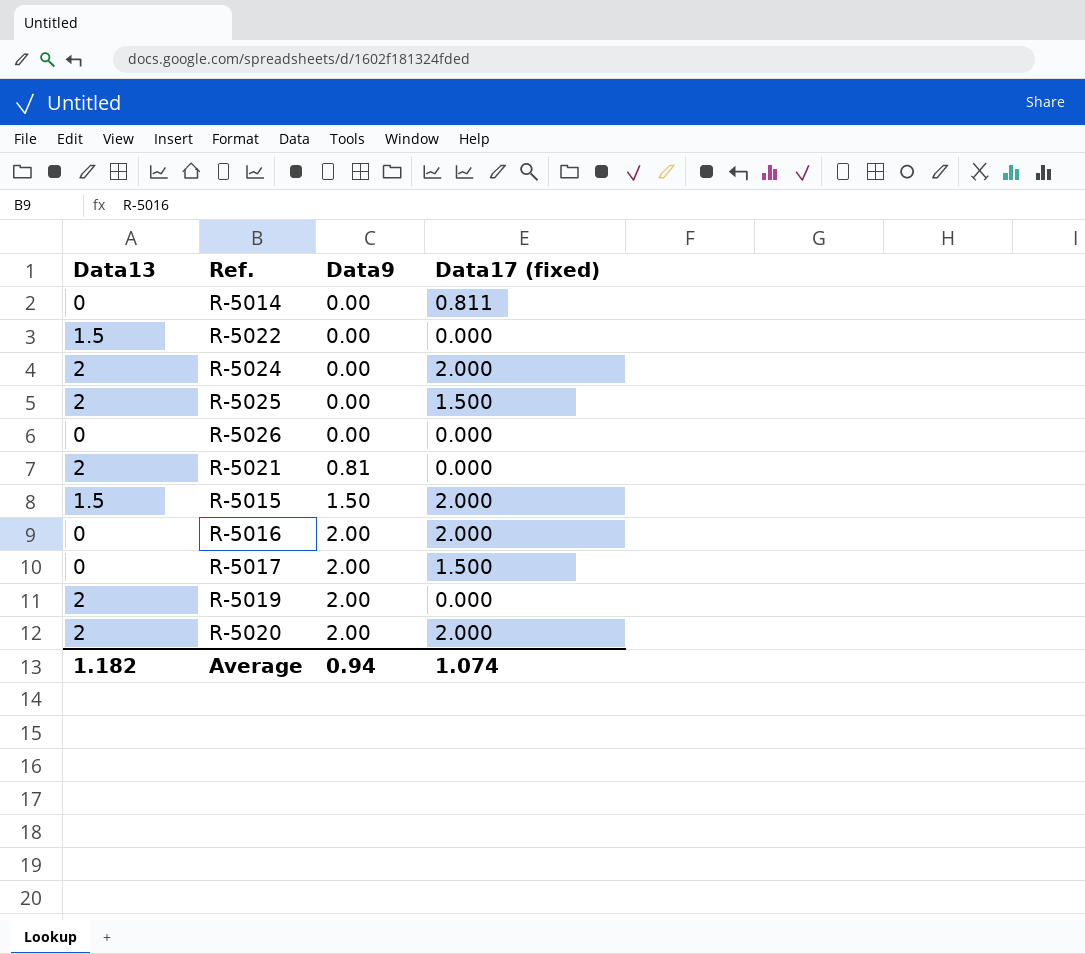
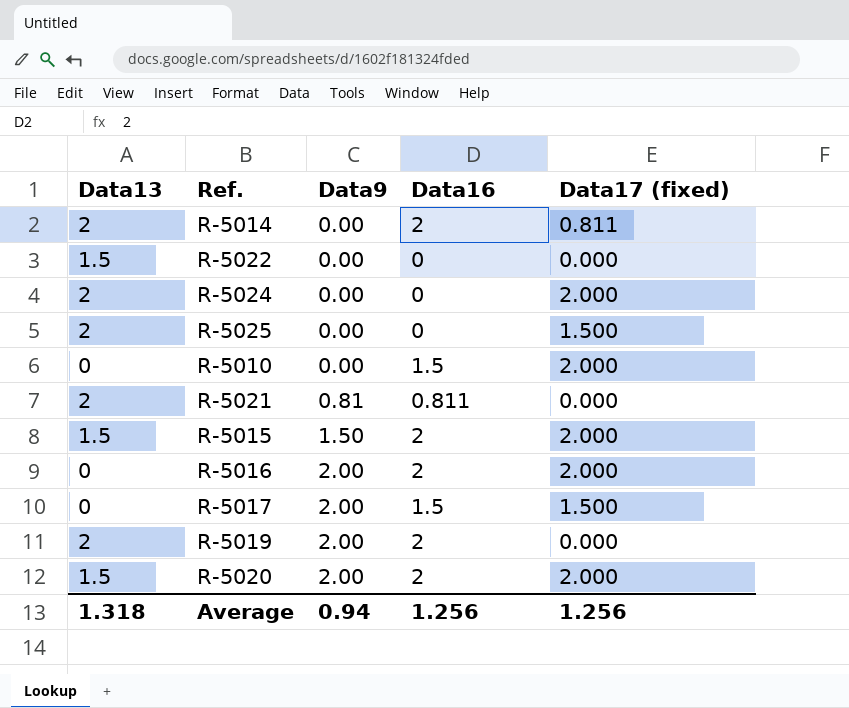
column Data16 | position: none -> 4
row R-5026: 0 | 0.00 | 0.000 -> none
R-5014 | Data13: 0 -> 2
row R-5010: none -> 0 | 0.00 | 1.5 | 2.000
R-5020 | Data13: 2 -> 1.5
Average | Data13: 1.182 -> 1.318
Average | Data17 (fixed): 1.074 -> 1.256

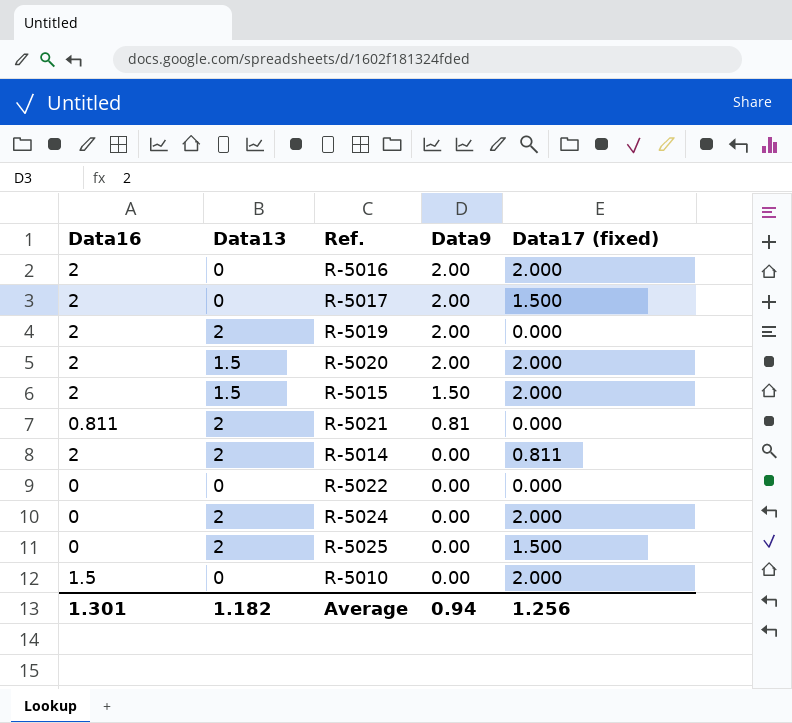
row order: Data9 ascending -> Data9 descending
column Data16 | position: 4 -> 1
R-5017 | Data16: 1.5 -> 2
R-5022 | Data13: 1.5 -> 0
Average | Data16: 1.256 -> 1.301
Average | Data13: 1.318 -> 1.182

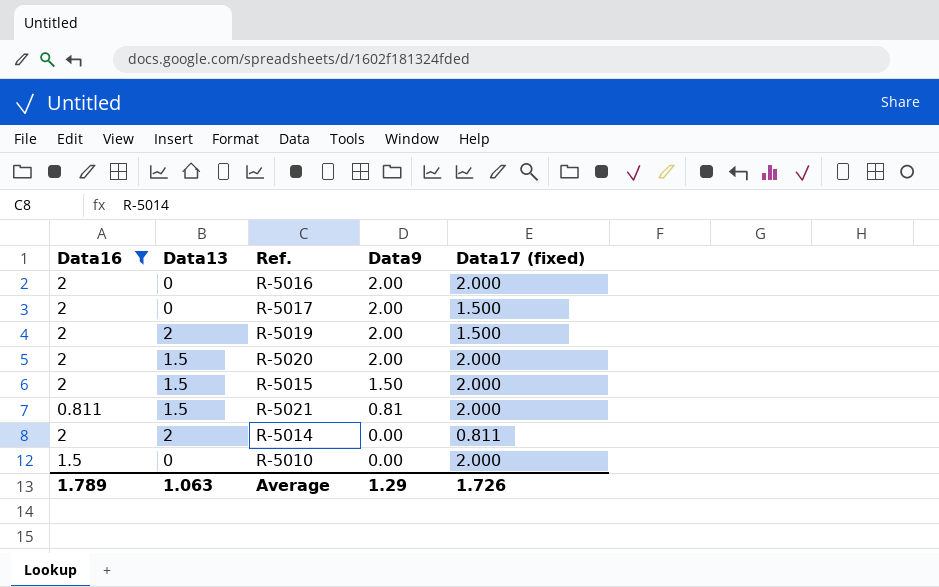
filter: none -> Data16 != 0
R-5019 | Data17 (fixed): 0.000 -> 1.500
R-5021 | Data13: 2 -> 1.5
R-5021 | Data17 (fixed): 0.000 -> 2.000
Average | Data16: 1.301 -> 1.789
Average | Data13: 1.182 -> 1.063
Average | Data9: 0.94 -> 1.29
Average | Data17 (fixed): 1.256 -> 1.726

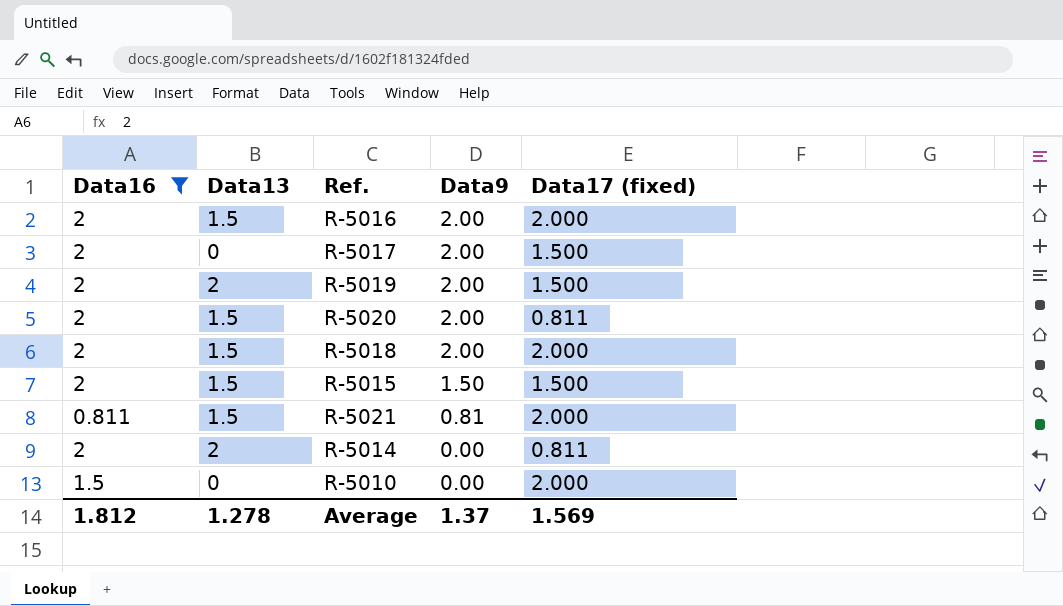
R-5016 | Data13: 0 -> 1.5
R-5020 | Data17 (fixed): 2.000 -> 0.811
row R-5018: none -> 2 | 1.5 | 2.00 | 2.000
R-5015 | Data17 (fixed): 2.000 -> 1.500
Average | Data16: 1.789 -> 1.812
Average | Data13: 1.063 -> 1.278
Average | Data9: 1.29 -> 1.37
Average | Data17 (fixed): 1.726 -> 1.569

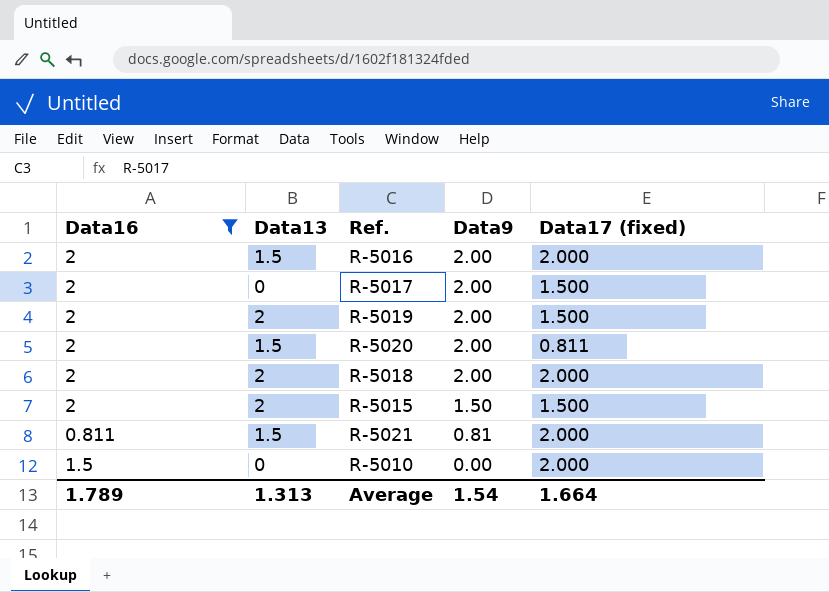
row R-5014: 2 | 2 | 0.00 | 0.811 -> none
R-5018 | Data13: 1.5 -> 2
R-5015 | Data13: 1.5 -> 2
Average | Data16: 1.812 -> 1.789
Average | Data13: 1.278 -> 1.313
Average | Data9: 1.37 -> 1.54
Average | Data17 (fixed): 1.569 -> 1.664

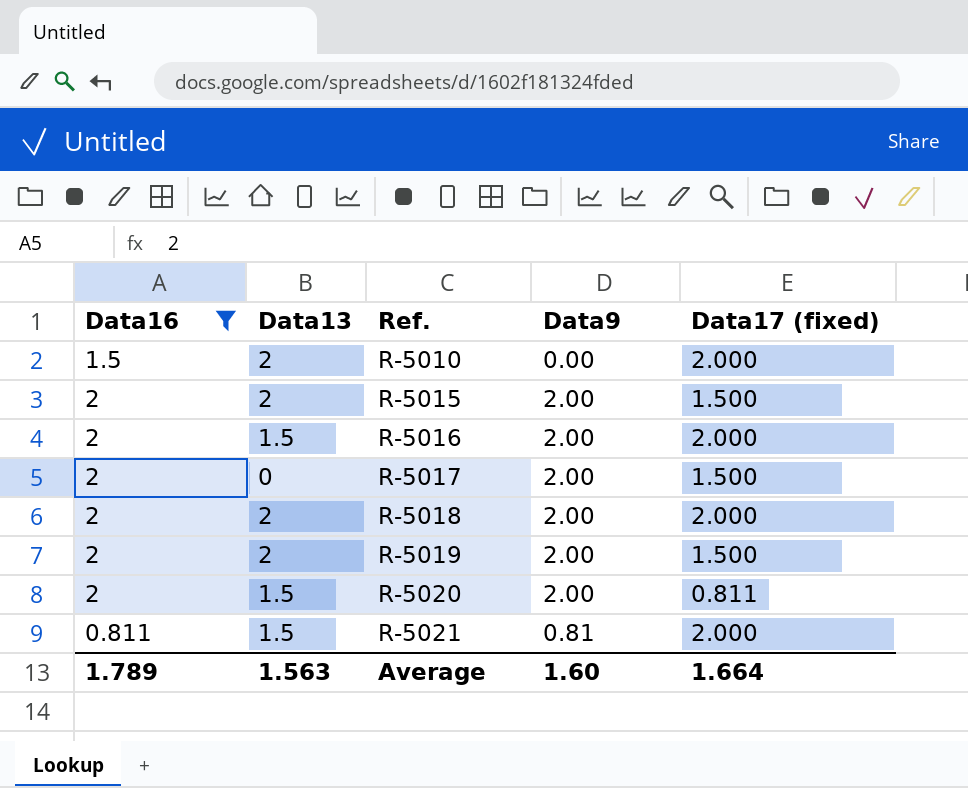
row order: Data9 descending -> Ref. ascending
R-5010 | Data13: 0 -> 2
R-5015 | Data9: 1.50 -> 2.00
Average | Data13: 1.313 -> 1.563
Average | Data9: 1.54 -> 1.60

